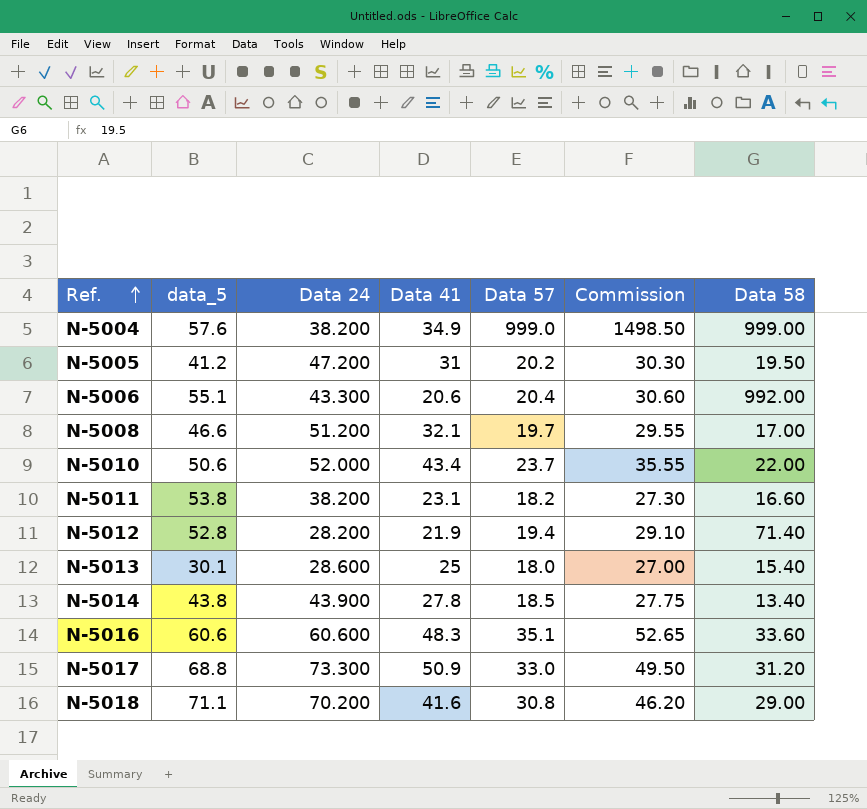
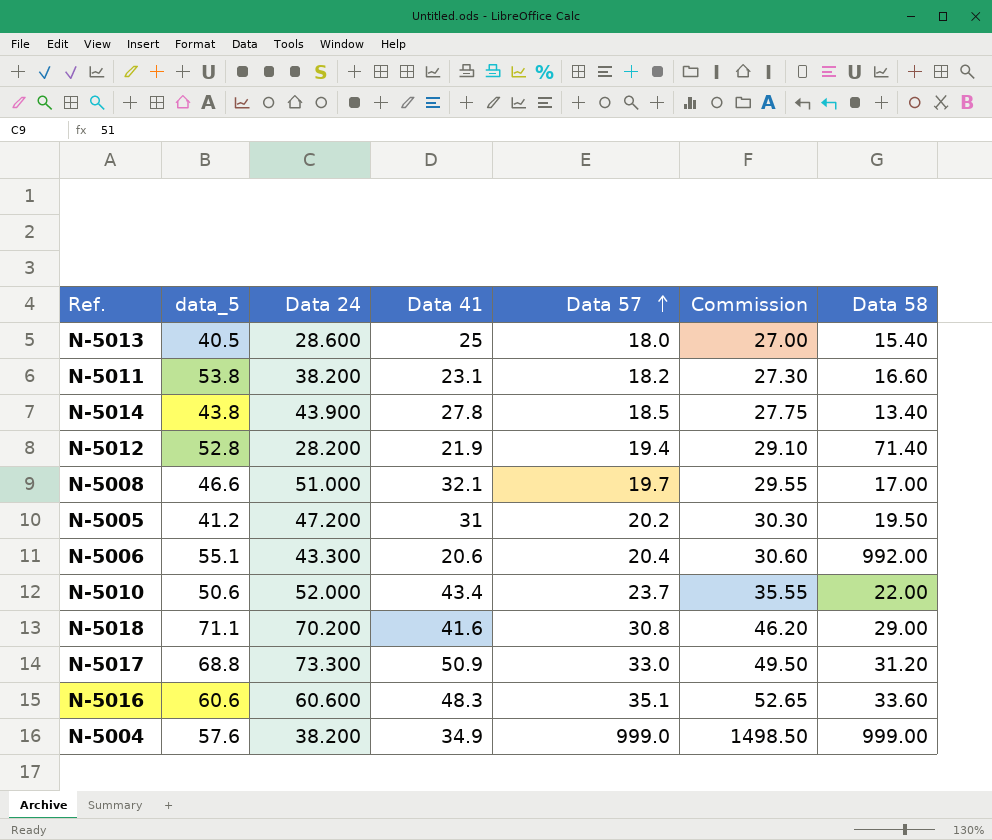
row order: Ref. ascending -> Data 57 ascending
N-5013 | data_5: 30.1 -> 40.5
N-5008 | Data 24: 51.200 -> 51.000

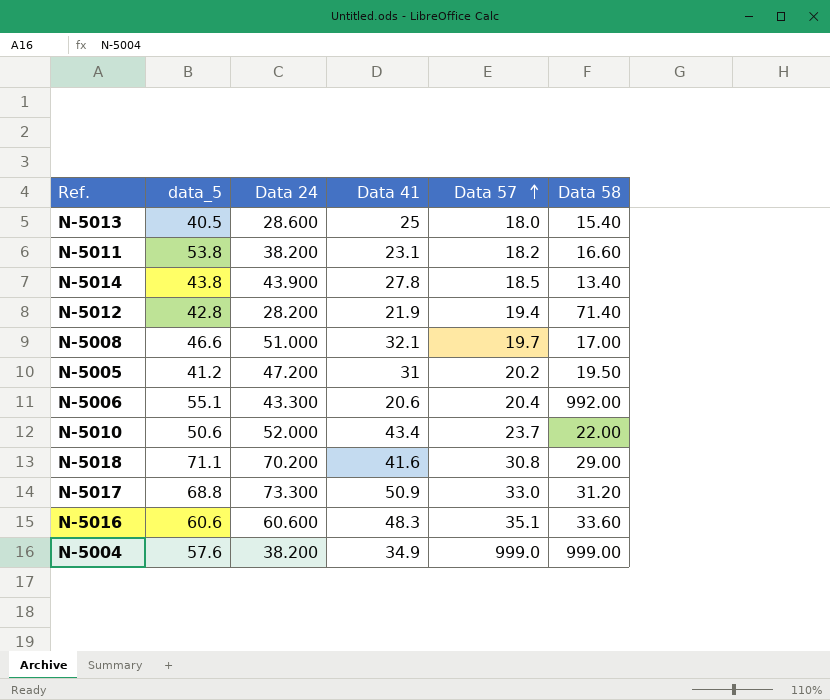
column Commission | formula: [Data 57] * 1.5 -> none
N-5012 | data_5: 52.8 -> 42.8

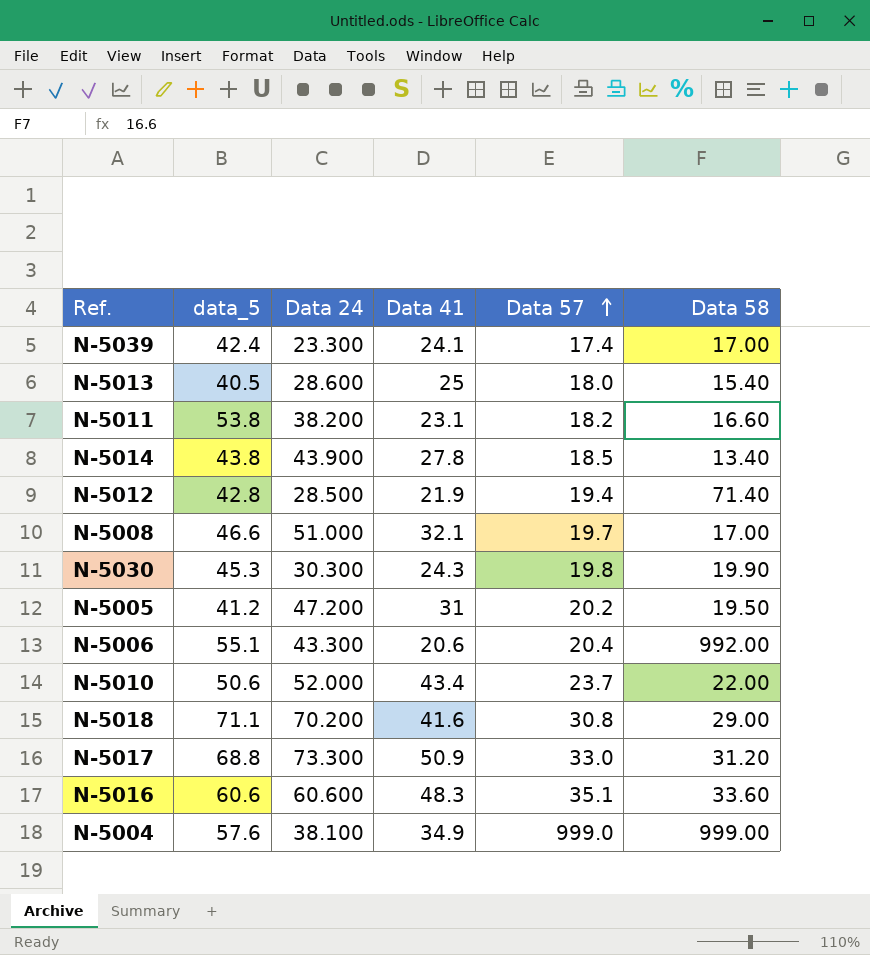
row N-5039: none -> 42.4 | 23.300 | 24.1 | 17.4 | 17.00
N-5012 | Data 24: 28.200 -> 28.500
row N-5030: none -> 45.3 | 30.300 | 24.3 | 19.8 | 19.90
N-5004 | Data 24: 38.200 -> 38.100

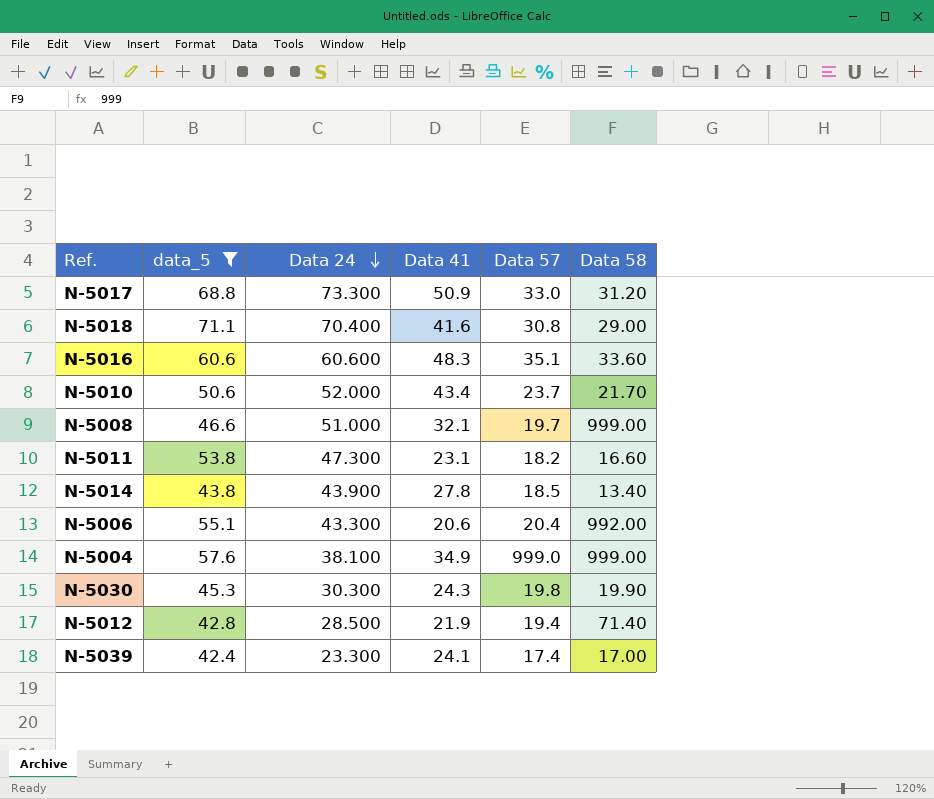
filter: none -> data_5 >= 42.4
row order: Data 57 ascending -> Data 24 descending
N-5018 | Data 24: 70.200 -> 70.400
N-5010 | Data 58: 22.00 -> 21.70
N-5008 | Data 58: 17.00 -> 999.00
N-5011 | Data 24: 38.200 -> 47.300

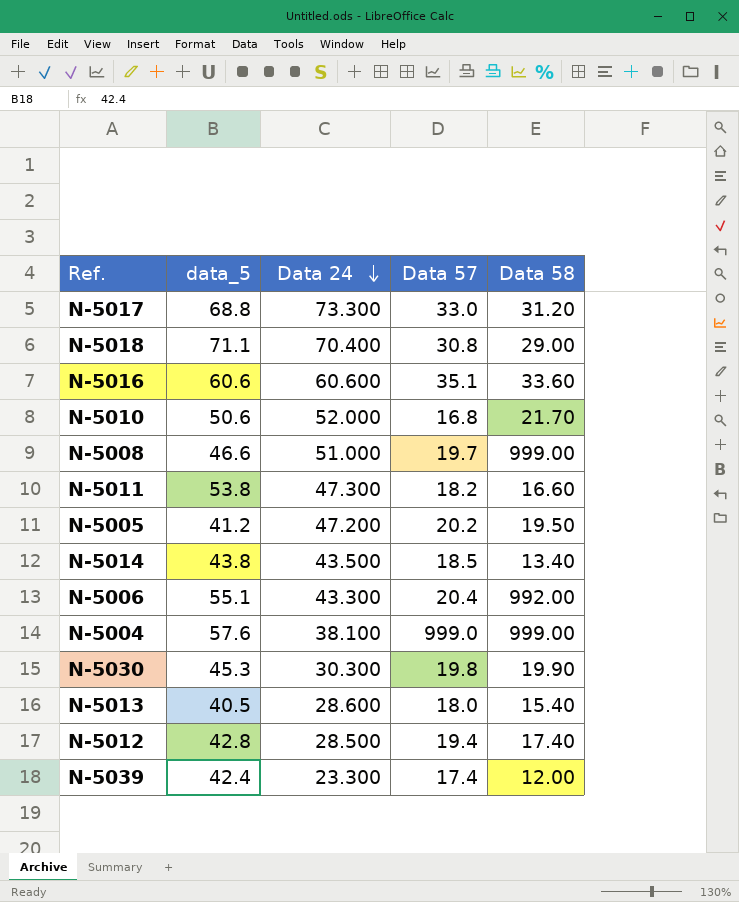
filter: data_5 >= 42.4 -> none
column Data 41 | position: 4 -> none
N-5010 | Data 57: 23.7 -> 16.8
N-5014 | Data 24: 43.900 -> 43.500
N-5012 | Data 58: 71.40 -> 17.40
N-5039 | Data 58: 17.00 -> 12.00

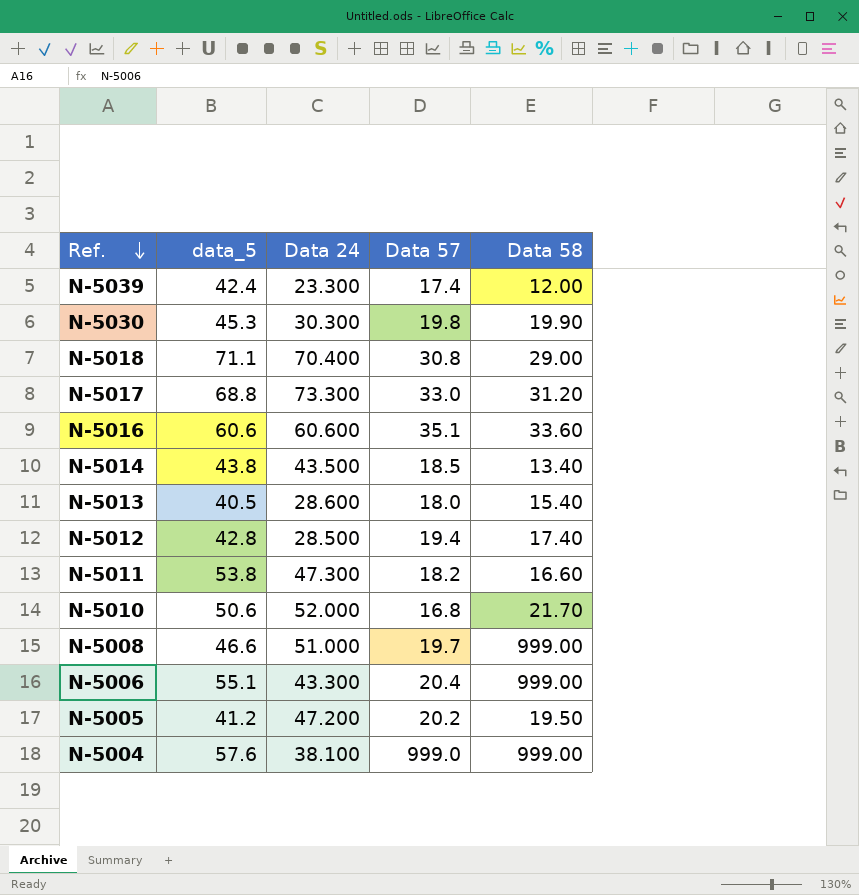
row order: Data 24 descending -> Ref. descending
N-5006 | Data 58: 992.00 -> 999.00

